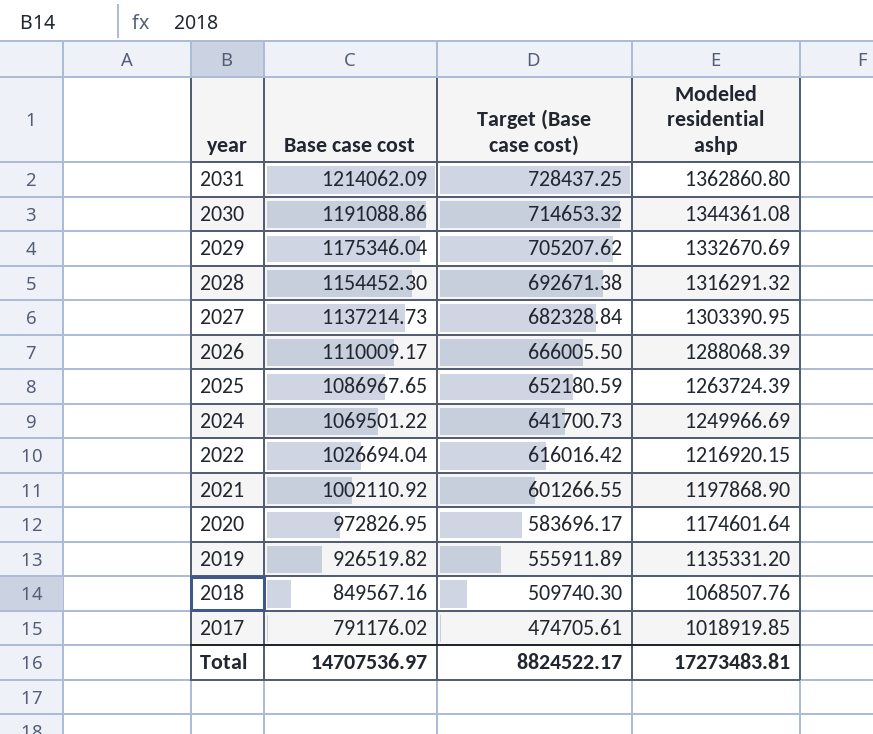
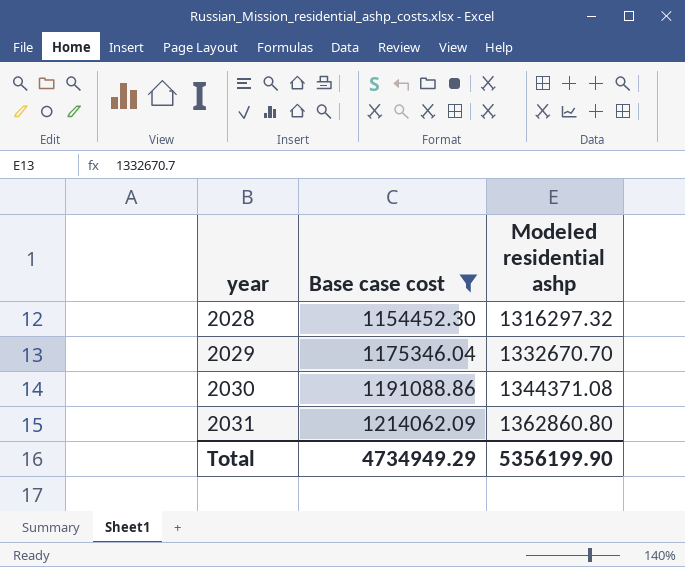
filter: none -> Base case cost >= 1154452.30
row order: year descending -> year ascending
column Target (Base case cost) | formula: [Base case cost] * 0.6 -> none
2028 | Modeled residential ashp: 1316291.32 -> 1316297.32
2029 | Modeled residential ashp: 1332670.69 -> 1332670.70
2030 | Modeled residential ashp: 1344361.08 -> 1344371.08
Total | Base case cost: 14707536.97 -> 4734949.29
Total | Modeled residential ashp: 17273483.81 -> 5356199.90

